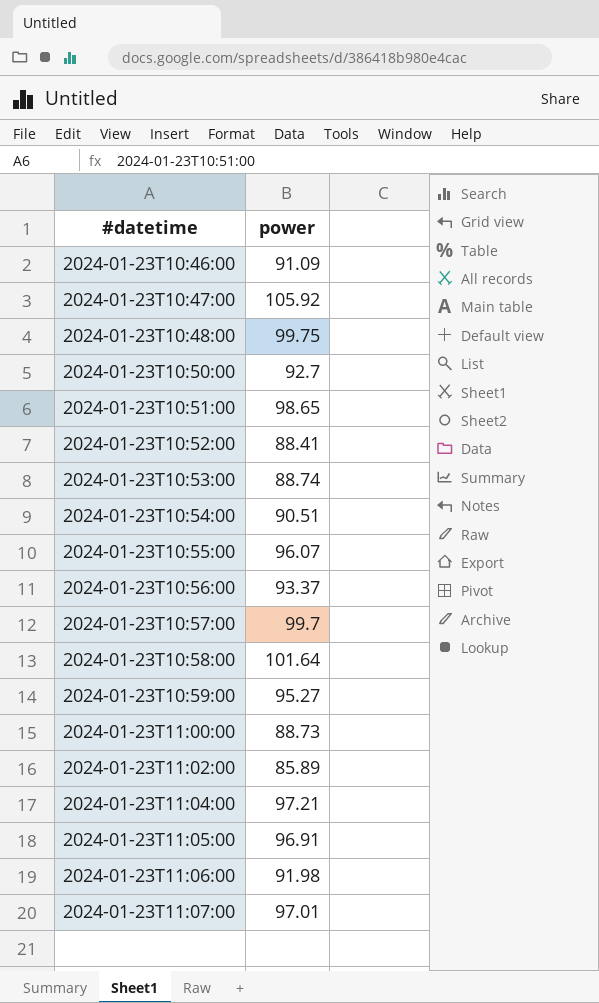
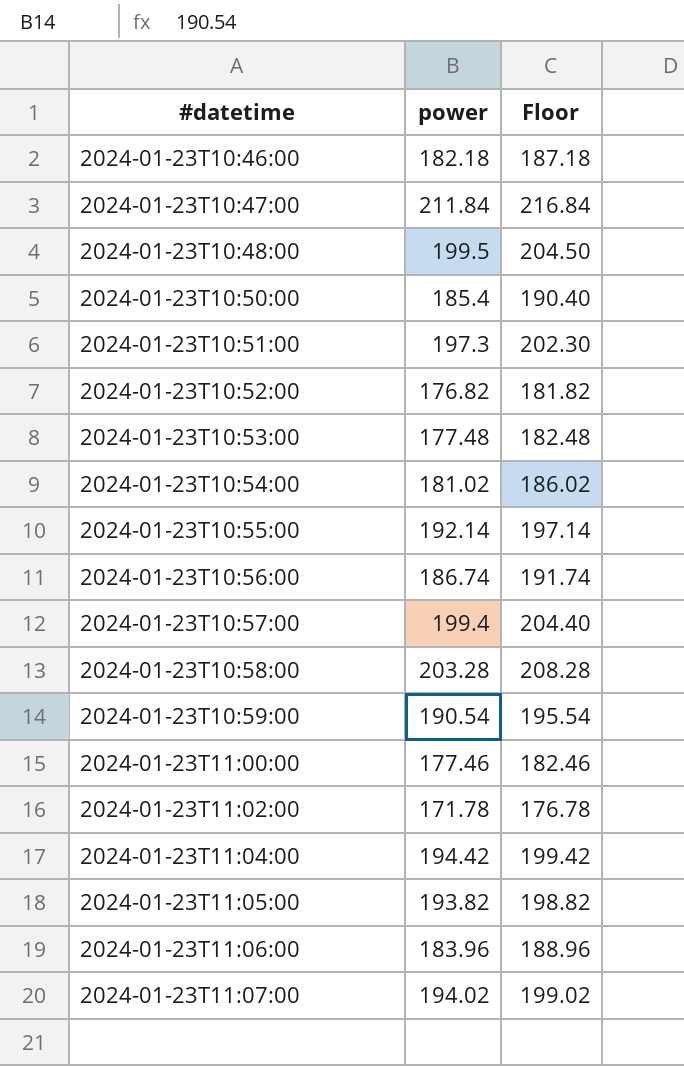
column Floor | formula: none -> [power] + 5
2024-01-23T10:46:00 | power: 91.09 -> 182.18
2024-01-23T10:47:00 | power: 105.92 -> 211.84
2024-01-23T10:48:00 | power: 99.75 -> 199.5
2024-01-23T10:50:00 | power: 92.7 -> 185.4
2024-01-23T10:51:00 | power: 98.65 -> 197.3
2024-01-23T10:52:00 | power: 88.41 -> 176.82
2024-01-23T10:53:00 | power: 88.74 -> 177.48
2024-01-23T10:54:00 | power: 90.51 -> 181.02
2024-01-23T10:55:00 | power: 96.07 -> 192.14
2024-01-23T10:56:00 | power: 93.37 -> 186.74
2024-01-23T10:57:00 | power: 99.7 -> 199.4
2024-01-23T10:58:00 | power: 101.64 -> 203.28
2024-01-23T10:59:00 | power: 95.27 -> 190.54
2024-01-23T11:00:00 | power: 88.73 -> 177.46
2024-01-23T11:02:00 | power: 85.89 -> 171.78
2024-01-23T11:04:00 | power: 97.21 -> 194.42
2024-01-23T11:05:00 | power: 96.91 -> 193.82
2024-01-23T11:06:00 | power: 91.98 -> 183.96
2024-01-23T11:07:00 | power: 97.01 -> 194.02

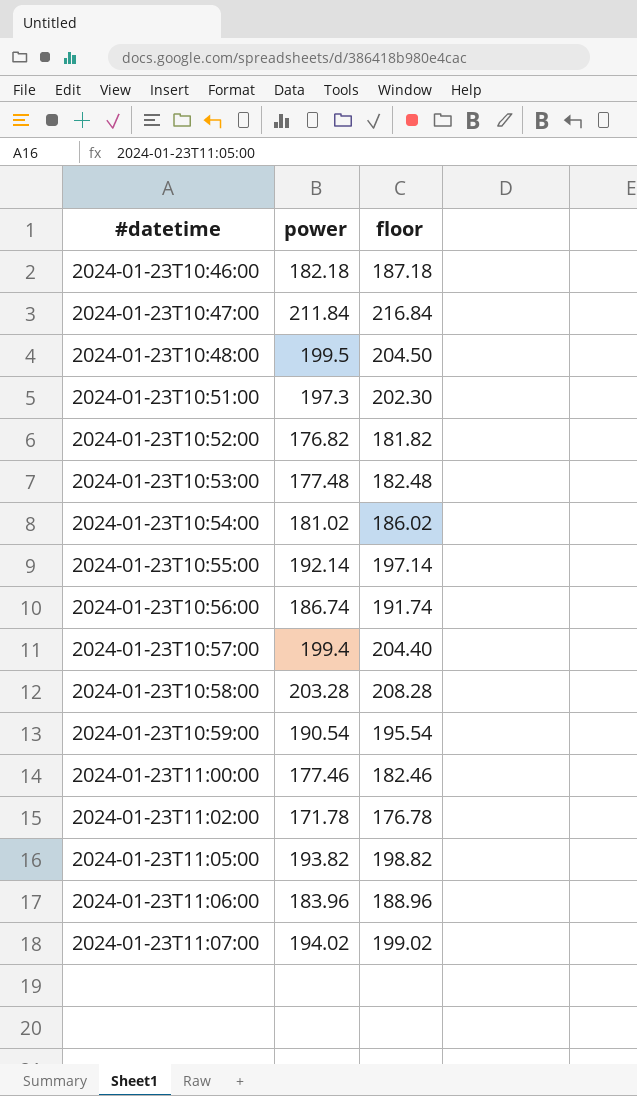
column name: Floor -> floor
row 2024-01-23T10:50:00: 185.4 | 190.40 -> none
row 2024-01-23T11:04:00: 194.42 | 199.42 -> none

